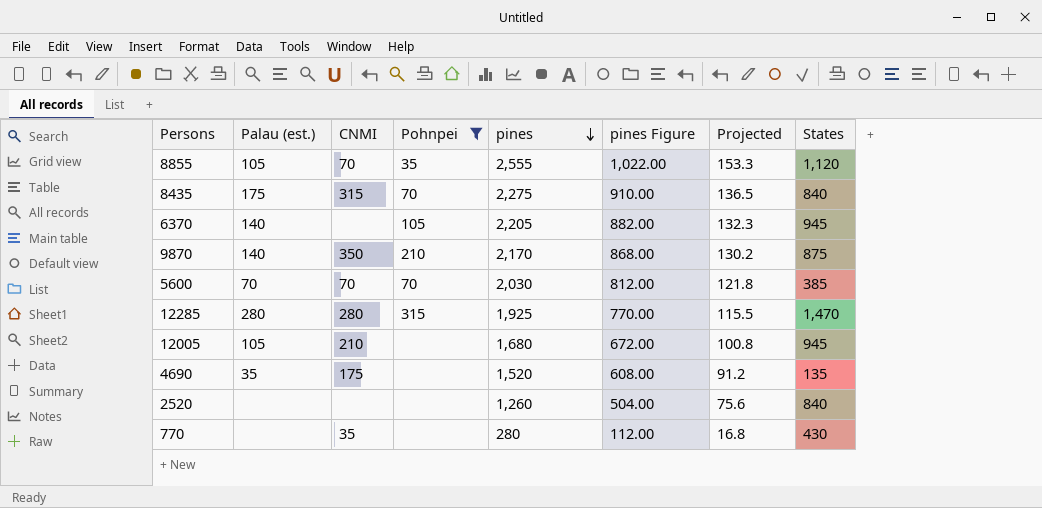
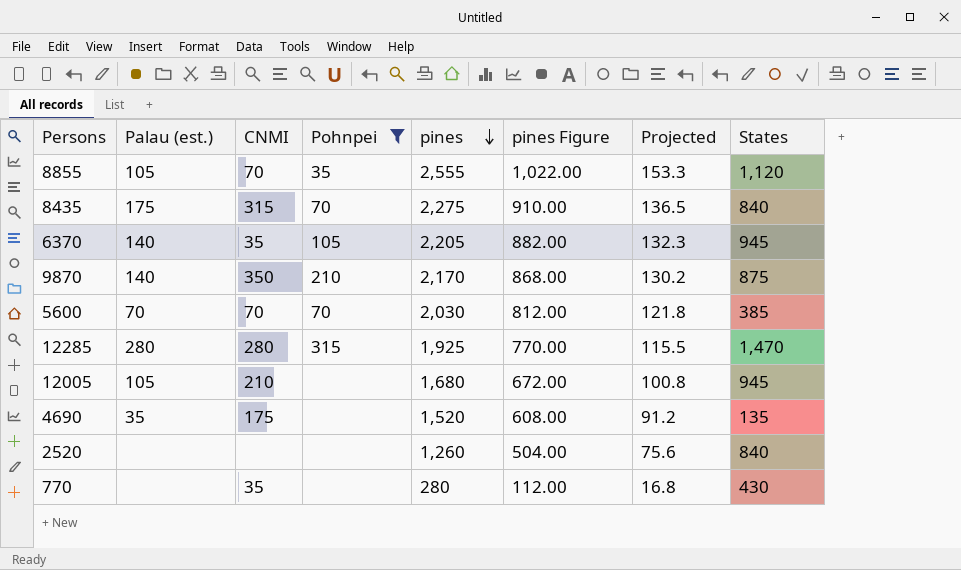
6370 | CNMI: none -> 35

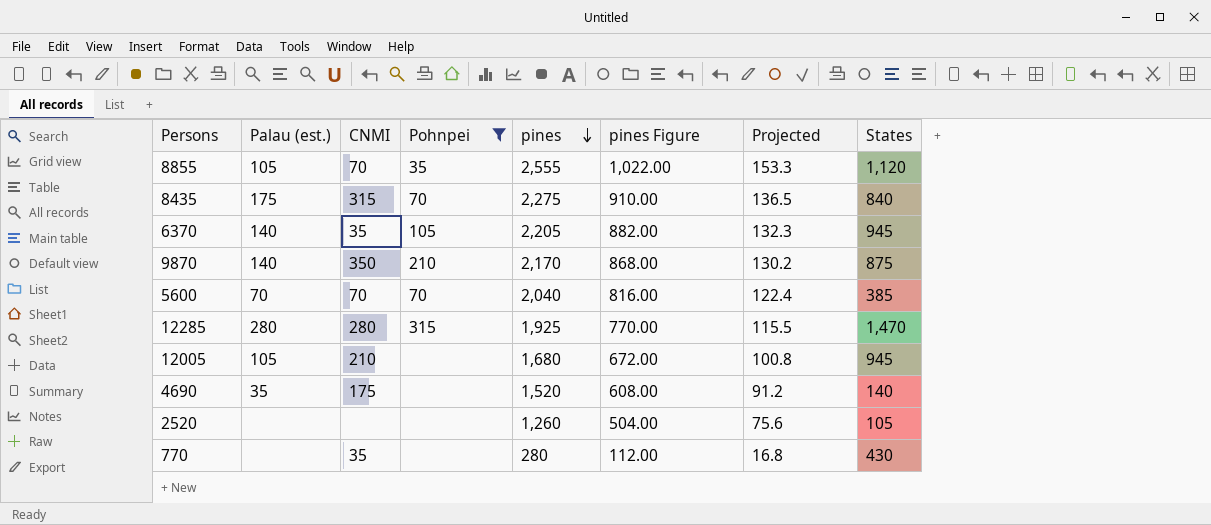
5600 | pines: 2,030 -> 2,040
5600 | pines Figure: 812.00 -> 816.00
5600 | Projected: 121.8 -> 122.4
4690 | States: 135 -> 140
2520 | States: 840 -> 105

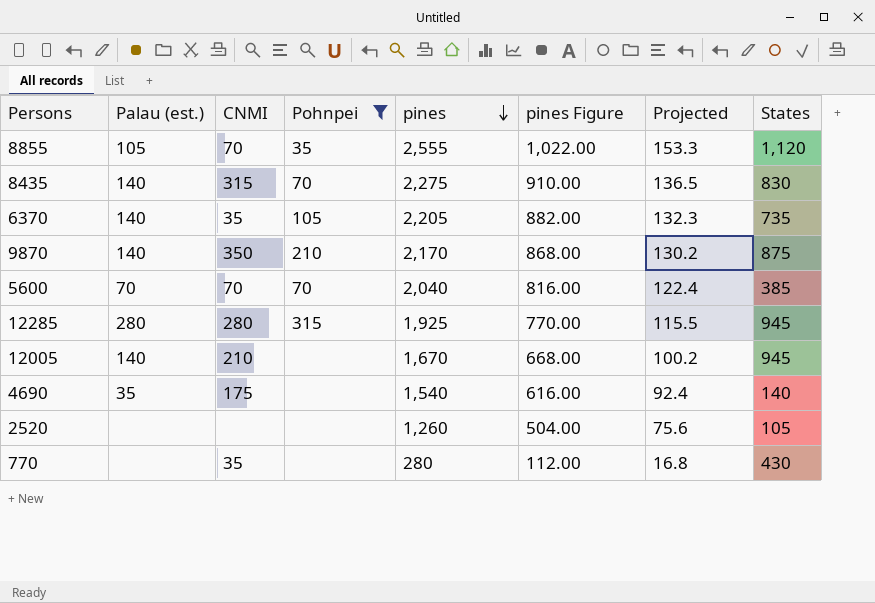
8435 | Palau (est.): 175 -> 140
8435 | States: 840 -> 830
6370 | States: 945 -> 735
12285 | States: 1,470 -> 945
12005 | Palau (est.): 105 -> 140
12005 | pines: 1,680 -> 1,670
12005 | pines Figure: 672.00 -> 668.00
12005 | Projected: 100.8 -> 100.2
4690 | pines: 1,520 -> 1,540
4690 | pines Figure: 608.00 -> 616.00
4690 | Projected: 91.2 -> 92.4

